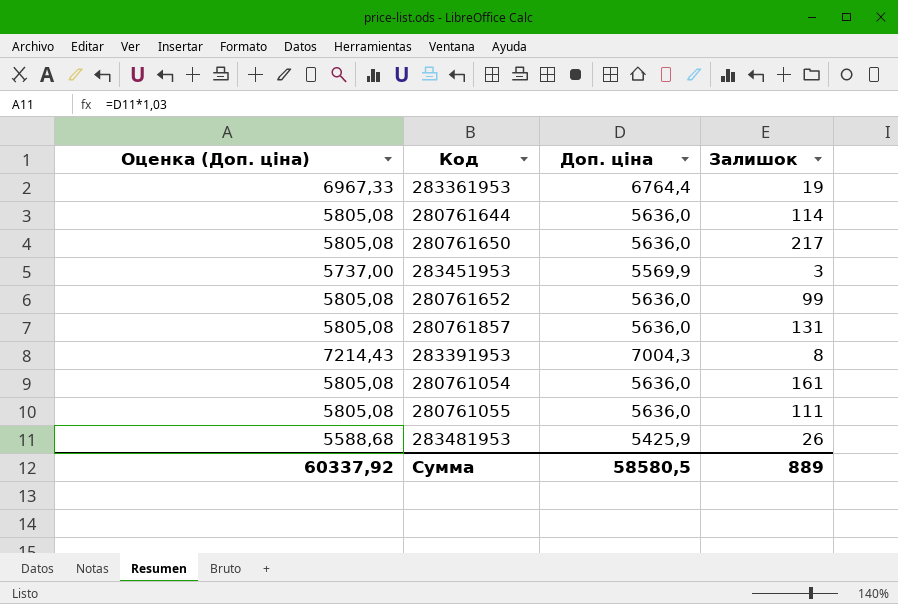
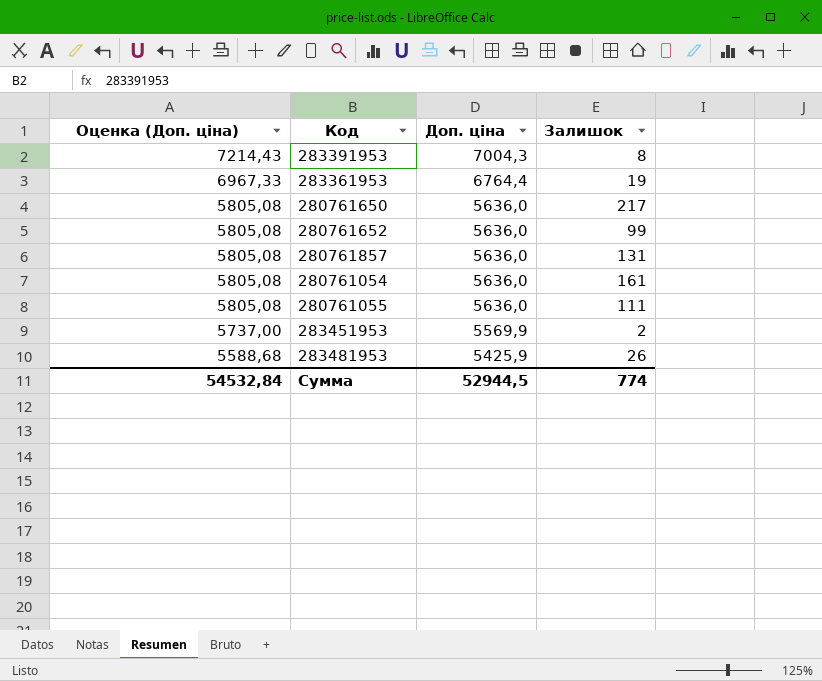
row order: none -> Оценка (Доп. ціна) descending
row 280761644: 5805,08 | 5636,0 | 114 -> none
283451953 | Залишок: 3 -> 2
Сумма | Оценка (Доп. ціна): 60337,92 -> 54532,84
Сумма | Доп. ціна: 58580,5 -> 52944,5
Сумма | Залишок: 889 -> 774

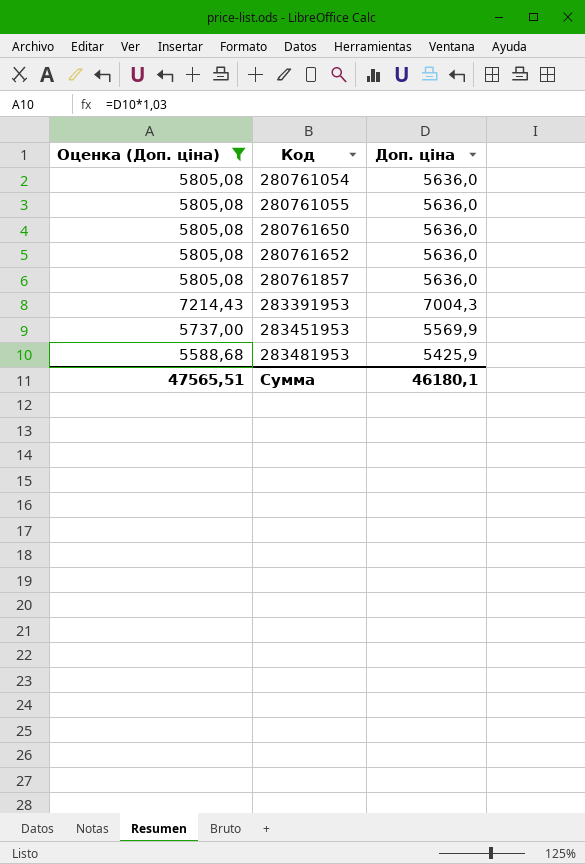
filter: none -> Оценка (Доп. ціна) != 6967,33
row order: Оценка (Доп. ціна) descending -> Код ascending
column Залишок | position: 4 -> none
Сумма | Оценка (Доп. ціна): 54532,84 -> 47565,51
Сумма | Доп. ціна: 52944,5 -> 46180,1

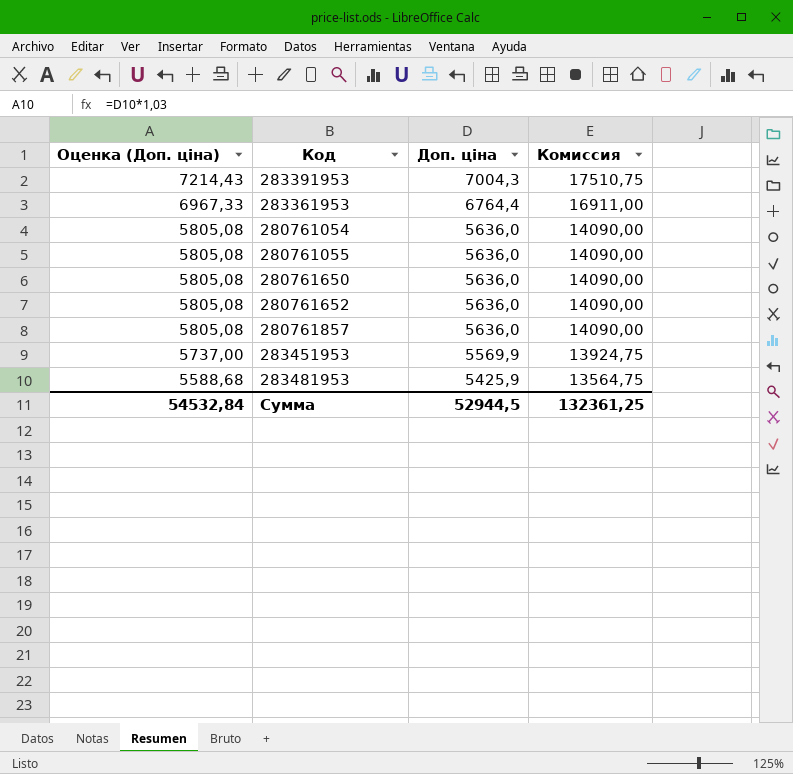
filter: Оценка (Доп. ціна) != 6967,33 -> none
row order: Код ascending -> Оценка (Доп. ціна) descending
column Комиссия | formula: none -> [Доп. ціна] * 2,5
Сумма | Оценка (Доп. ціна): 47565,51 -> 54532,84
Сумма | Доп. ціна: 46180,1 -> 52944,5

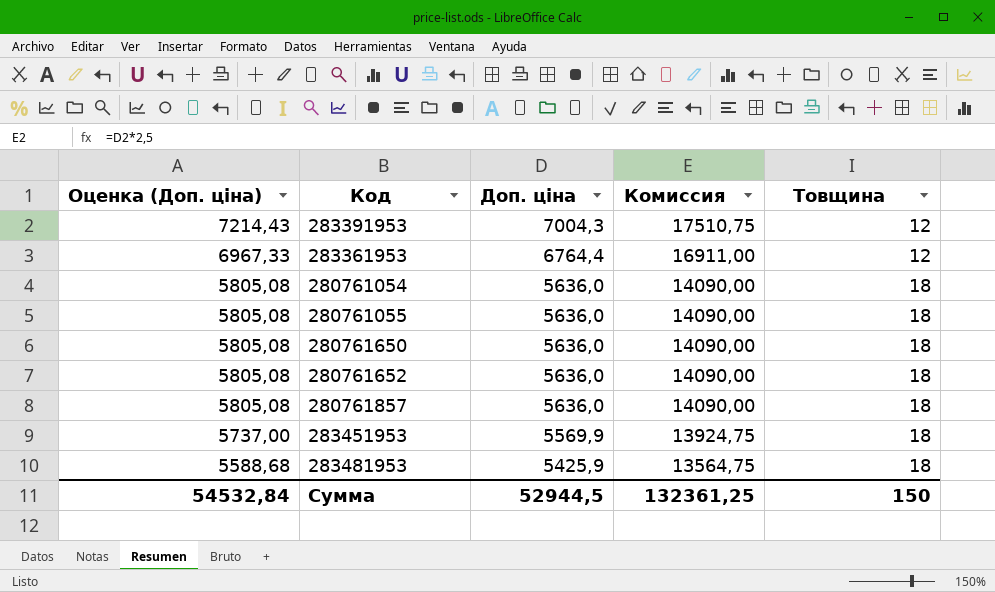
column Товщина | position: none -> 5

